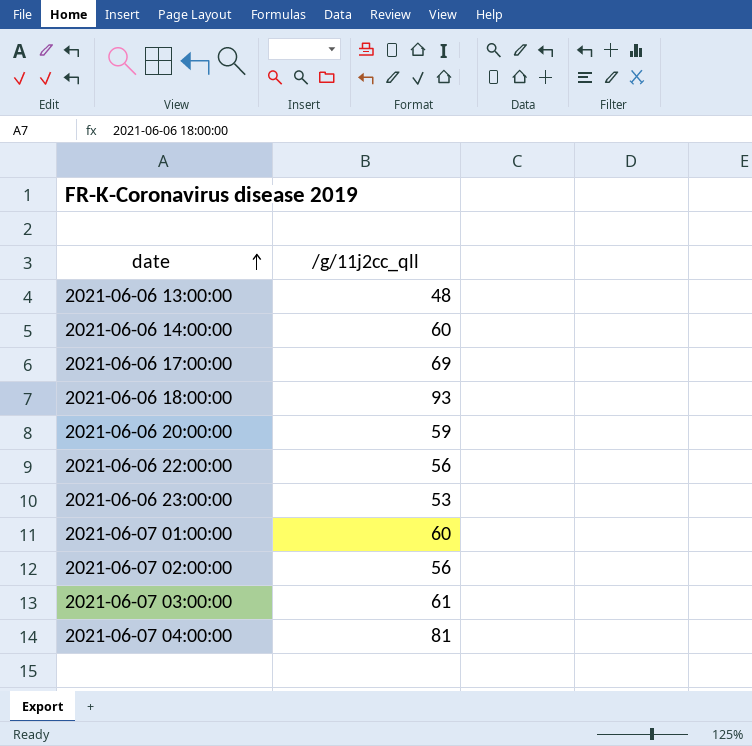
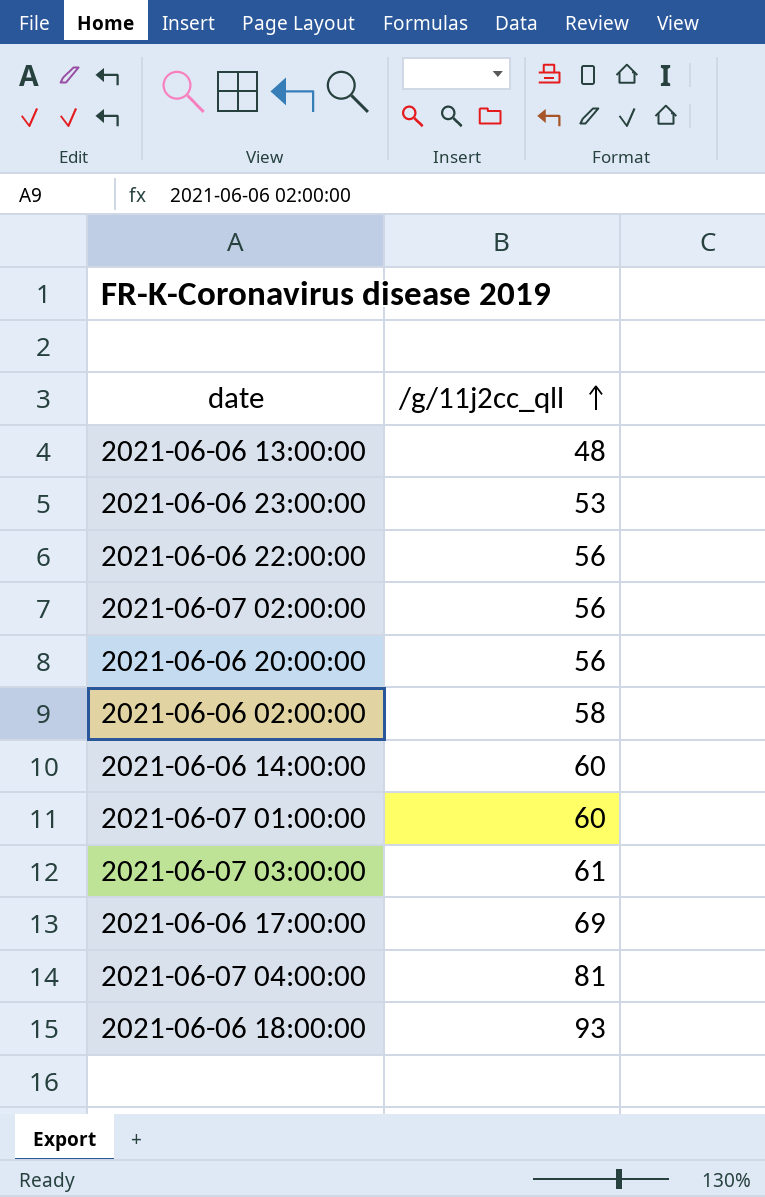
row order: date ascending -> /g/11j2cc_qll ascending
2021-06-06 20:00:00 | /g/11j2cc_qll: 59 -> 56
row 2021-06-06 02:00:00: none -> 58

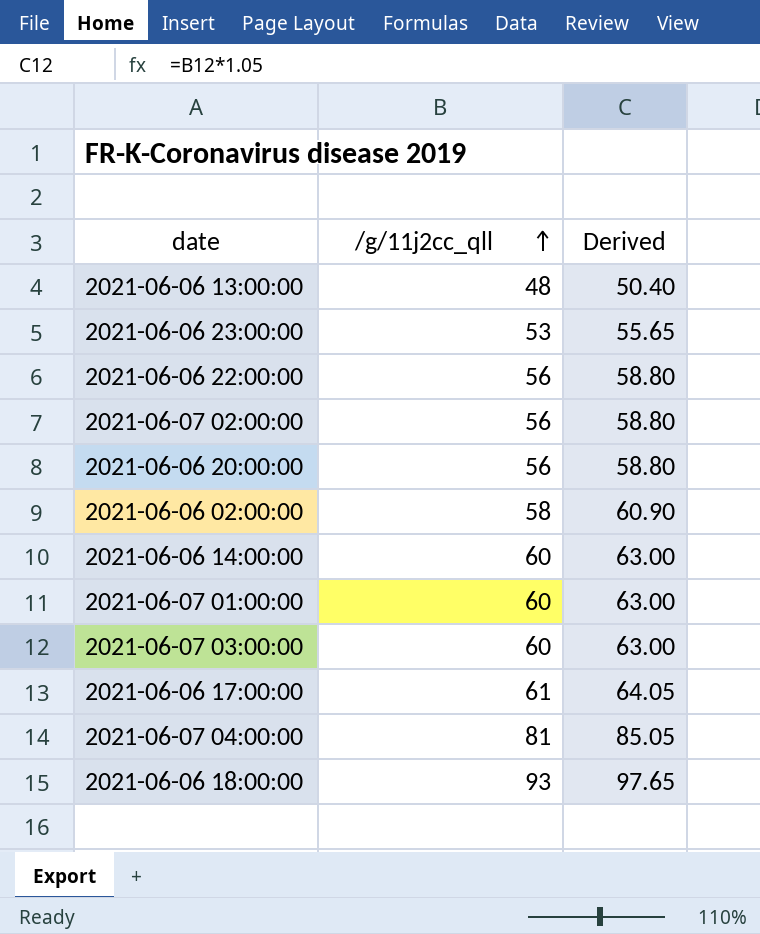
column Derived | formula: none -> [/g/11j2cc_qll] * 1.05
2021-06-07 03:00:00 | /g/11j2cc_qll: 61 -> 60
2021-06-06 17:00:00 | /g/11j2cc_qll: 69 -> 61

